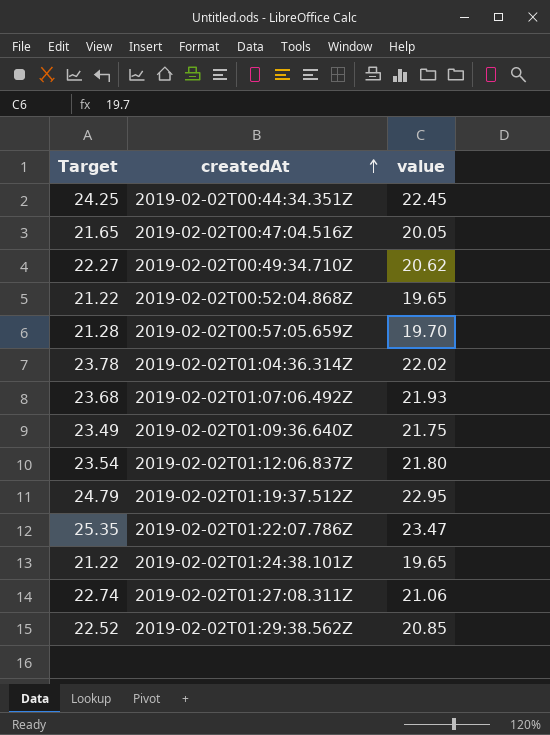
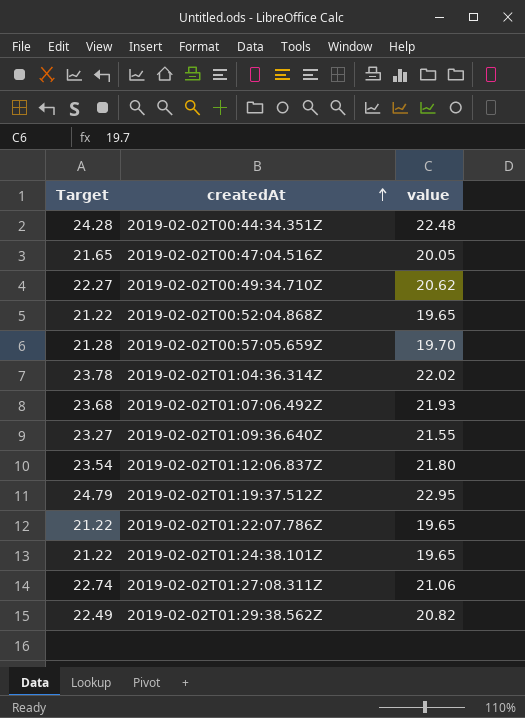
2019-02-02T00:44:34.351Z | Target: 24.25 -> 24.28
2019-02-02T00:44:34.351Z | value: 22.45 -> 22.48
2019-02-02T01:09:36.640Z | Target: 23.49 -> 23.27
2019-02-02T01:09:36.640Z | value: 21.75 -> 21.55
2019-02-02T01:22:07.786Z | Target: 25.35 -> 21.22
2019-02-02T01:22:07.786Z | value: 23.47 -> 19.65
2019-02-02T01:29:38.562Z | Target: 22.52 -> 22.49
2019-02-02T01:29:38.562Z | value: 20.85 -> 20.82

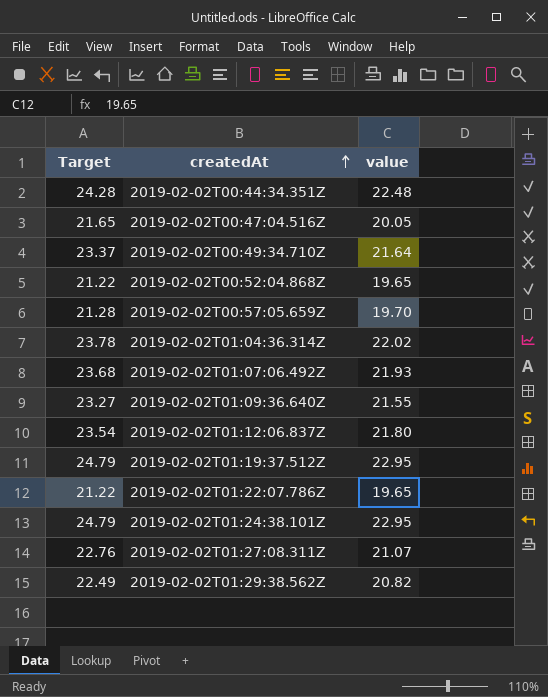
2019-02-02T00:49:34.710Z | Target: 22.27 -> 23.37
2019-02-02T00:49:34.710Z | value: 20.62 -> 21.64
2019-02-02T01:24:38.101Z | Target: 21.22 -> 24.79
2019-02-02T01:24:38.101Z | value: 19.65 -> 22.95
2019-02-02T01:27:08.311Z | Target: 22.74 -> 22.76
2019-02-02T01:27:08.311Z | value: 21.06 -> 21.07

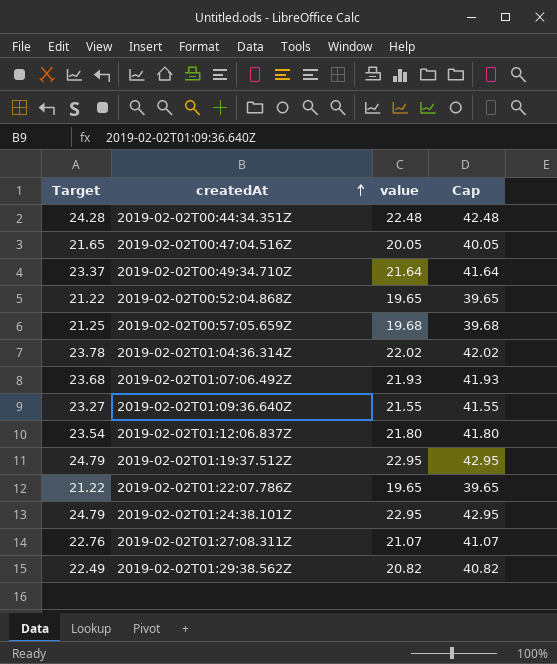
column Cap | formula: none -> [value] + 20
2019-02-02T00:57:05.659Z | Target: 21.28 -> 21.25
2019-02-02T00:57:05.659Z | value: 19.70 -> 19.68

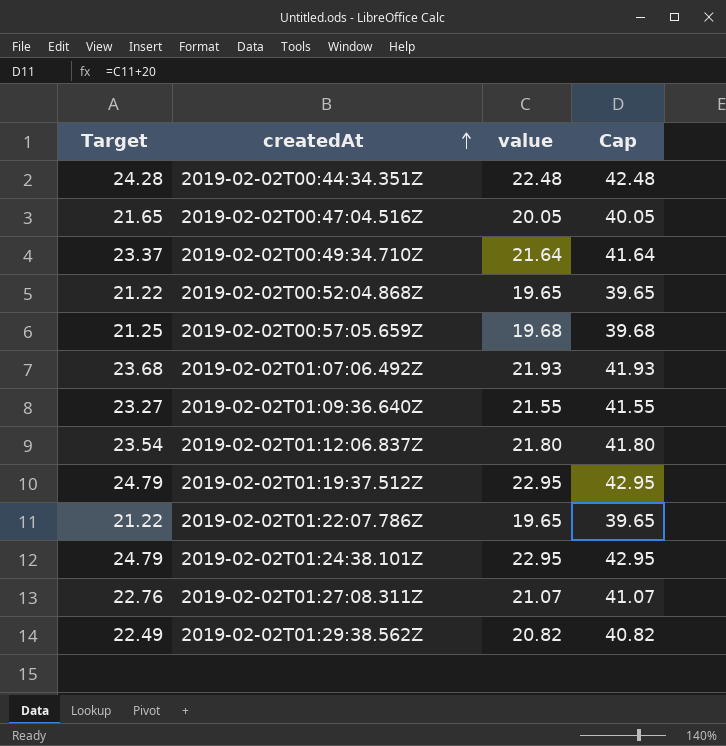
row 2019-02-02T01:04:36.314Z: 23.78 | 22.02 | 42.02 -> none

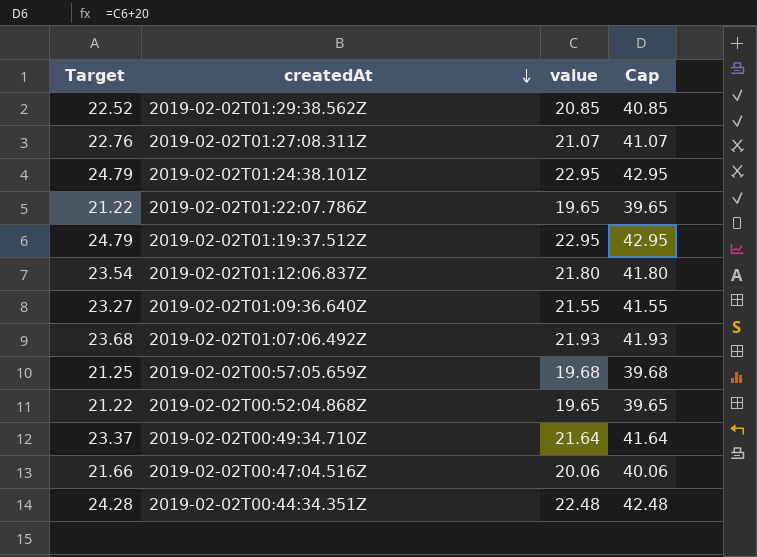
row order: createdAt ascending -> createdAt descending
2019-02-02T01:29:38.562Z | Target: 22.49 -> 22.52
2019-02-02T01:29:38.562Z | value: 20.82 -> 20.85
2019-02-02T01:29:38.562Z | Cap: 40.82 -> 40.85
2019-02-02T00:47:04.516Z | Target: 21.65 -> 21.66
2019-02-02T00:47:04.516Z | value: 20.05 -> 20.06
2019-02-02T00:47:04.516Z | Cap: 40.05 -> 40.06

